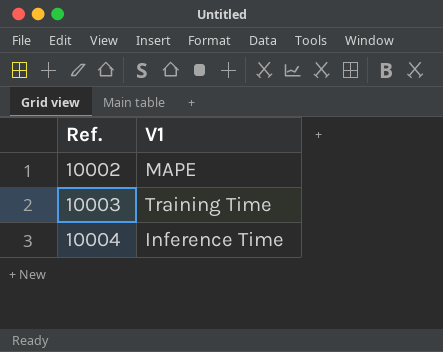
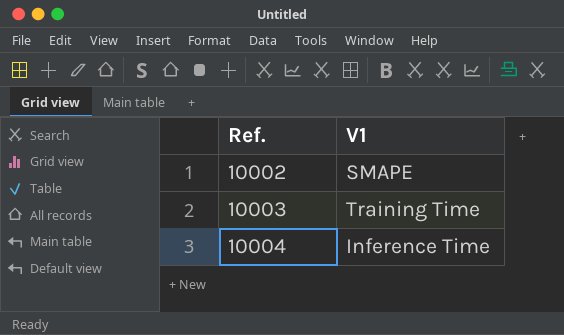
10002 | V1: MAPE -> SMAPE

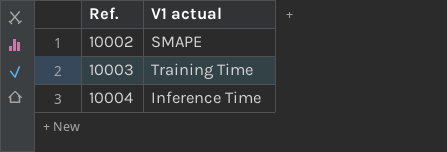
column name: V1 -> V1 actual

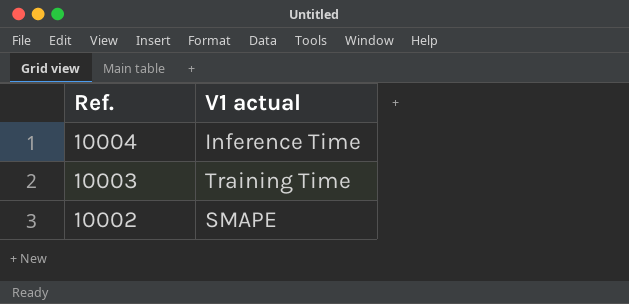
row order: Ref. ascending -> Ref. descending

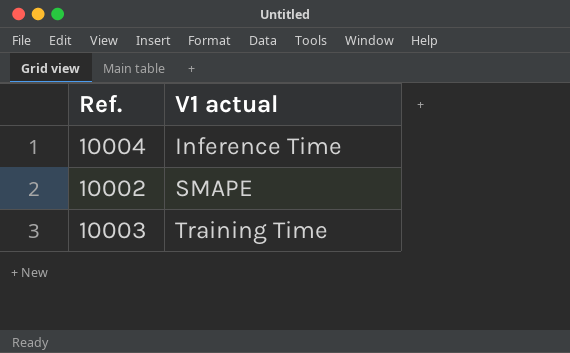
row order: Ref. descending -> V1 actual ascending

